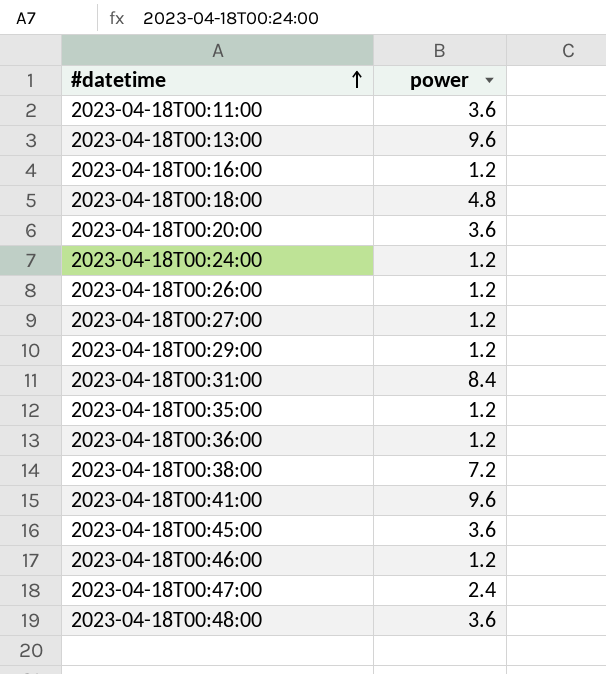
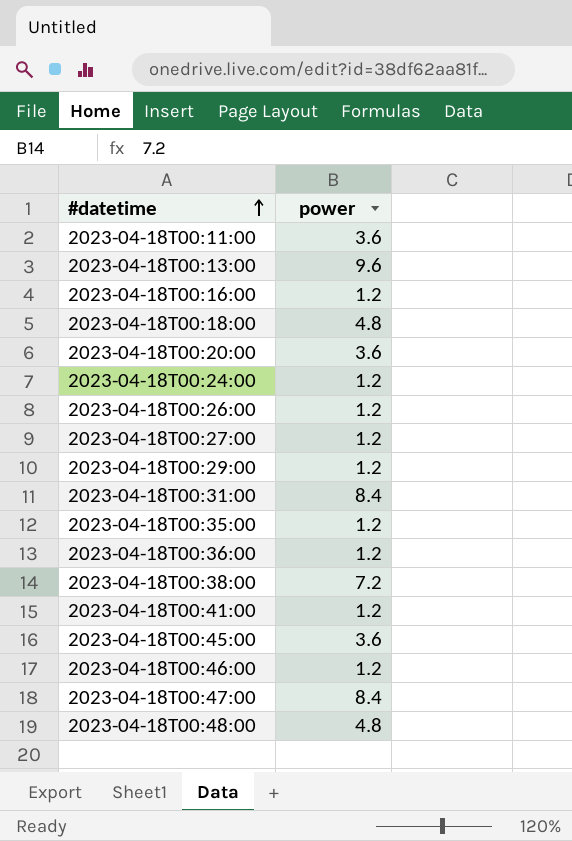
2023-04-18T00:41:00 | power: 9.6 -> 1.2
2023-04-18T00:47:00 | power: 2.4 -> 8.4
2023-04-18T00:48:00 | power: 3.6 -> 4.8

